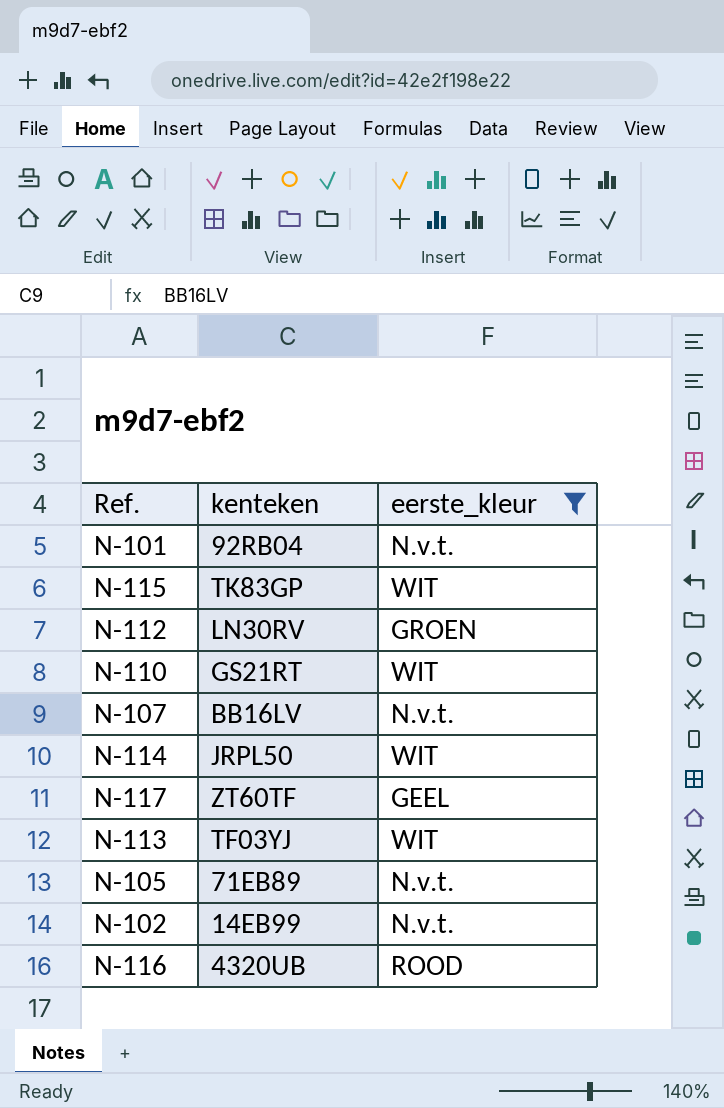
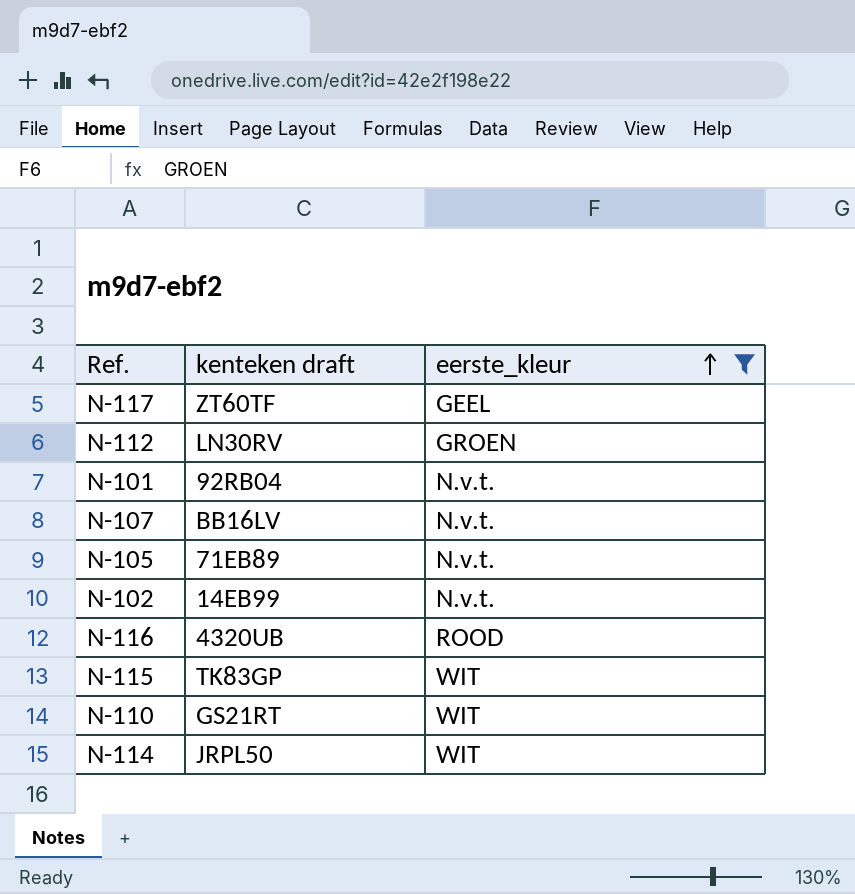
row order: none -> eerste_kleur ascending
column name: kenteken -> kenteken draft
row N-113: TF03YJ | WIT -> none

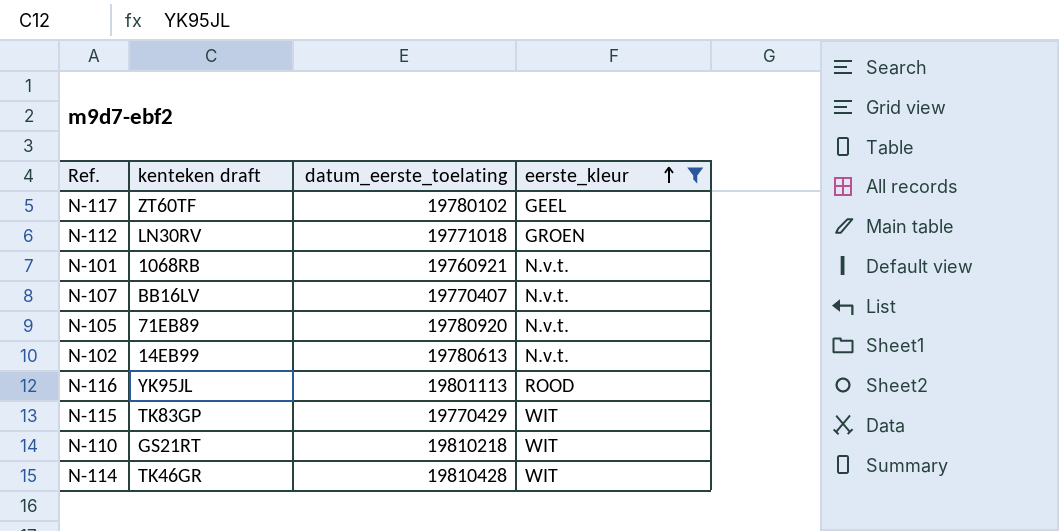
column datum_eerste_toelating | position: none -> 3
N-101 | kenteken draft: 92RB04 -> 1068RB
N-116 | kenteken draft: 4320UB -> YK95JL
N-114 | kenteken draft: JRPL50 -> TK46GR

